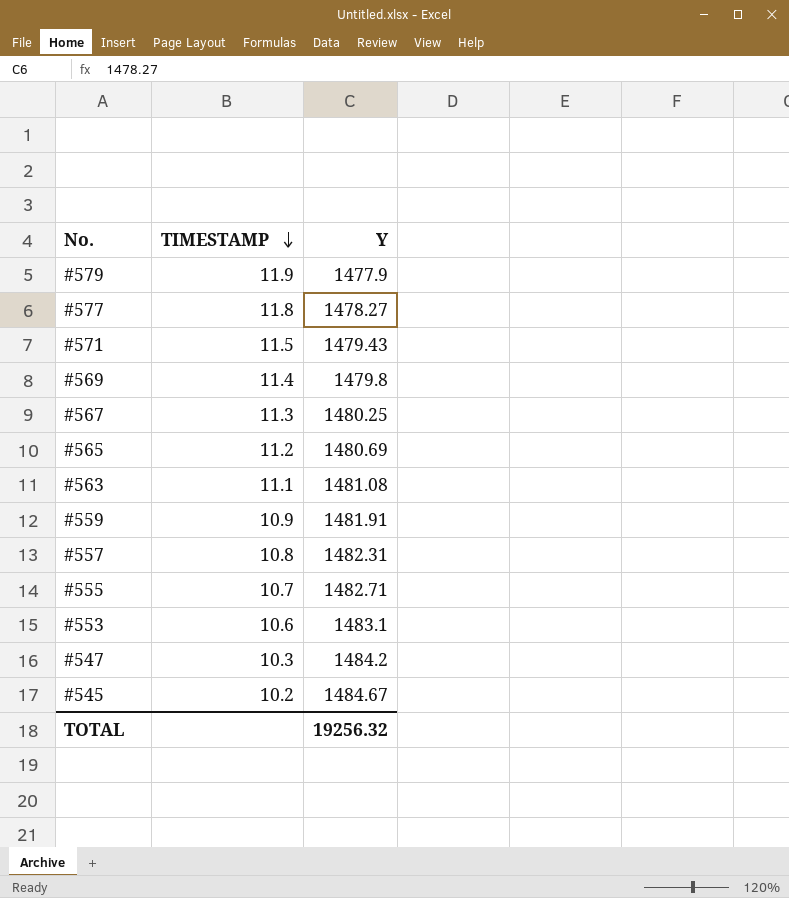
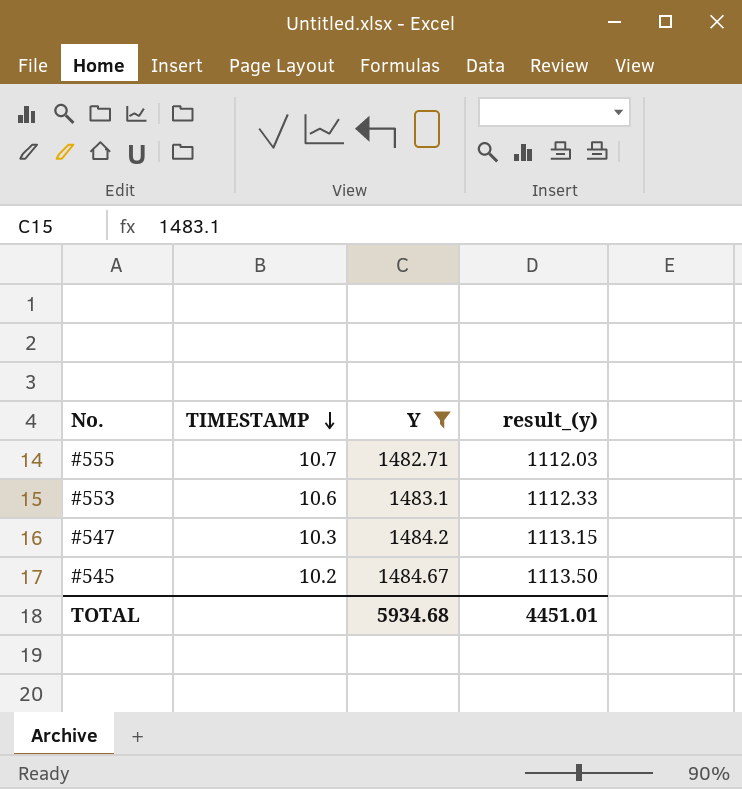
filter: none -> Y >= 1482.71
column result_(y) | formula: none -> [Y] * 0.75
TOTAL | Y: 19256.32 -> 5934.68

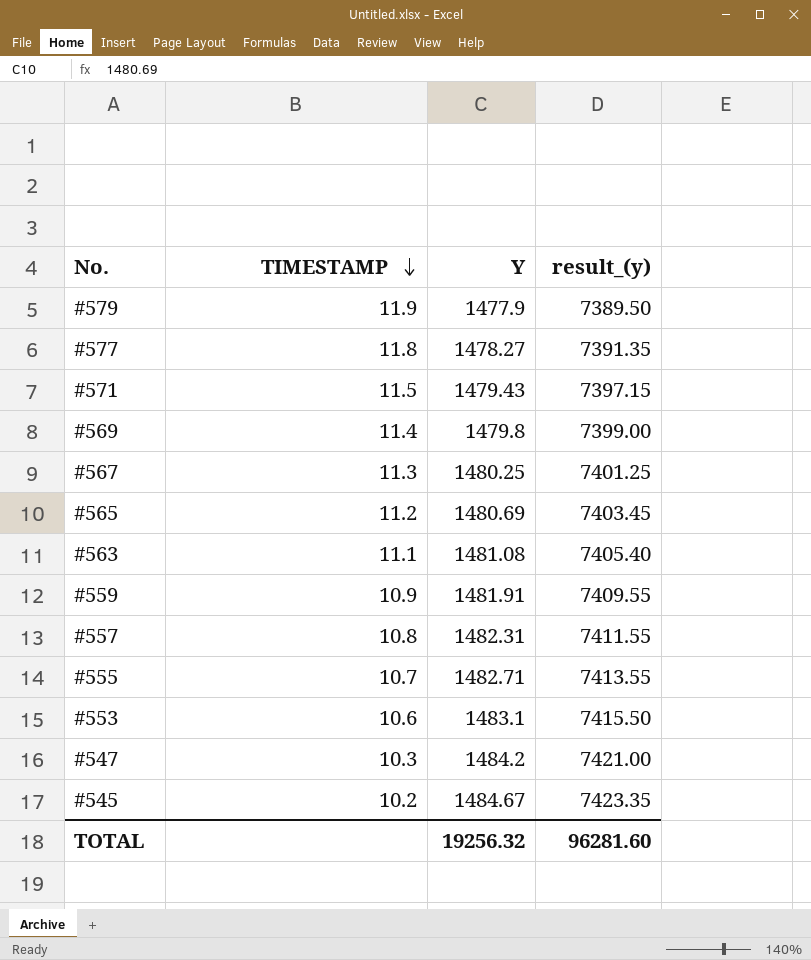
filter: Y >= 1482.71 -> none
column result_(y) | formula: [Y] * 0.75 -> [Y] * 5
TOTAL | Y: 5934.68 -> 19256.32
TOTAL | result_(y): 4451.01 -> 96281.60

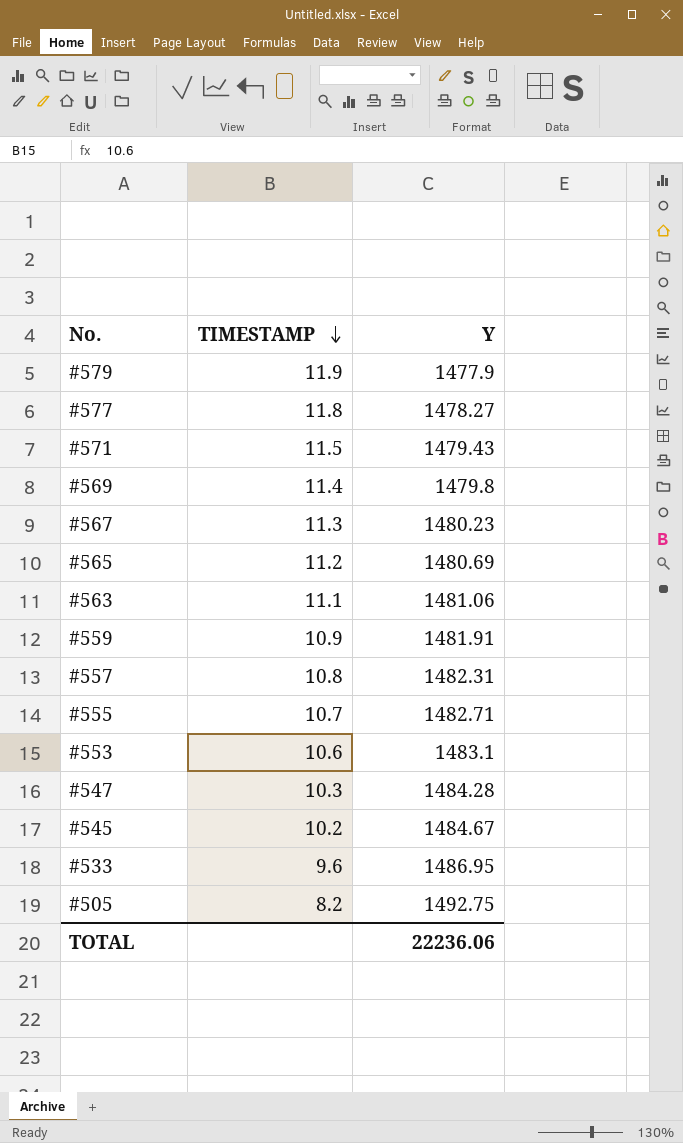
column result_(y) | formula: [Y] * 5 -> none
#567 | Y: 1480.25 -> 1480.23
#563 | Y: 1481.08 -> 1481.06
#547 | Y: 1484.2 -> 1484.28
row #533: none -> 9.6 | 1486.95
row #505: none -> 8.2 | 1492.75
TOTAL | Y: 19256.32 -> 22236.06

